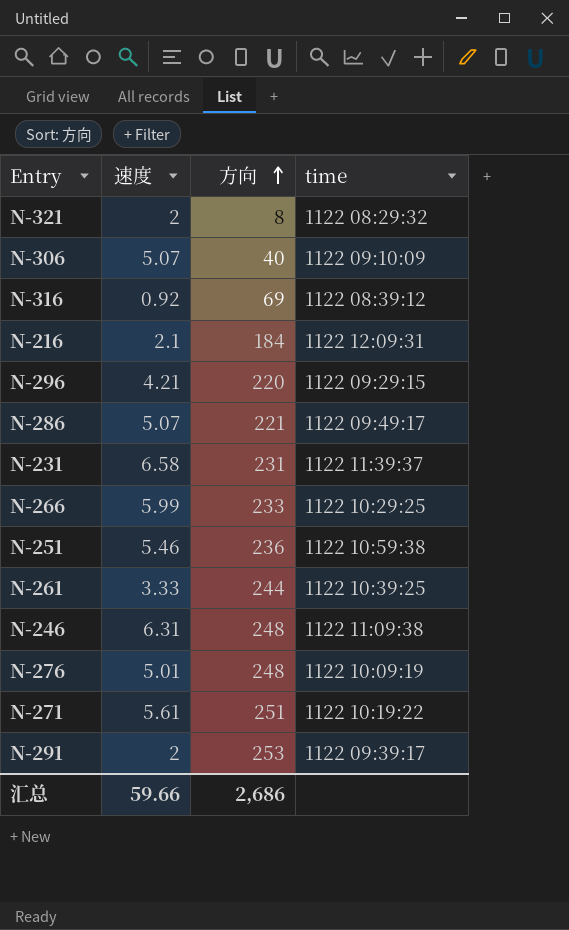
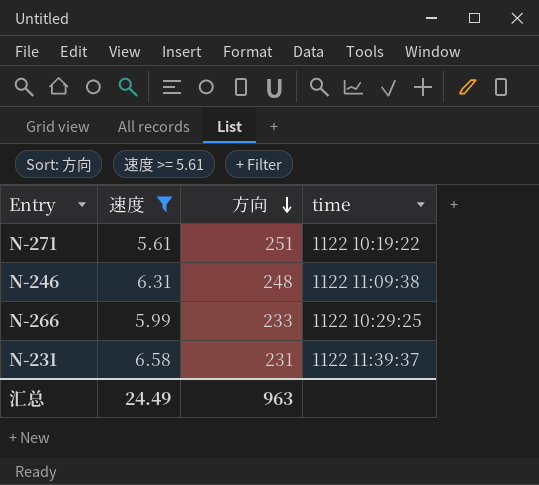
filter: none -> 速度 >= 5.61
row order: 方向 ascending -> 方向 descending
汇总 | 速度: 59.66 -> 24.49
汇总 | 方向: 2,686 -> 963

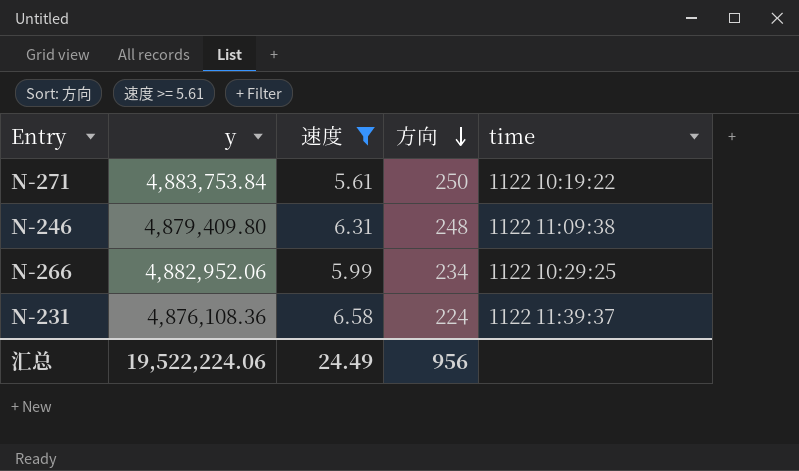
column y | position: none -> 2
N-271 | 方向: 251 -> 250
N-266 | 方向: 233 -> 234
N-231 | 方向: 231 -> 224
汇总 | 方向: 963 -> 956

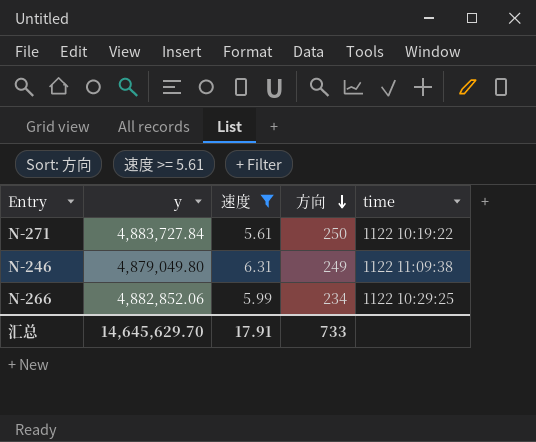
row N-231: 4,876,108.36 | 6.58 | 224 | 1122 11:39:37 -> none
N-271 | y: 4,883,753.84 -> 4,883,727.84
N-246 | y: 4,879,409.80 -> 4,879,049.80
N-246 | 方向: 248 -> 249
N-266 | y: 4,882,952.06 -> 4,882,852.06
汇总 | y: 19,522,224.06 -> 14,645,629.70
汇总 | 速度: 24.49 -> 17.91
汇总 | 方向: 956 -> 733

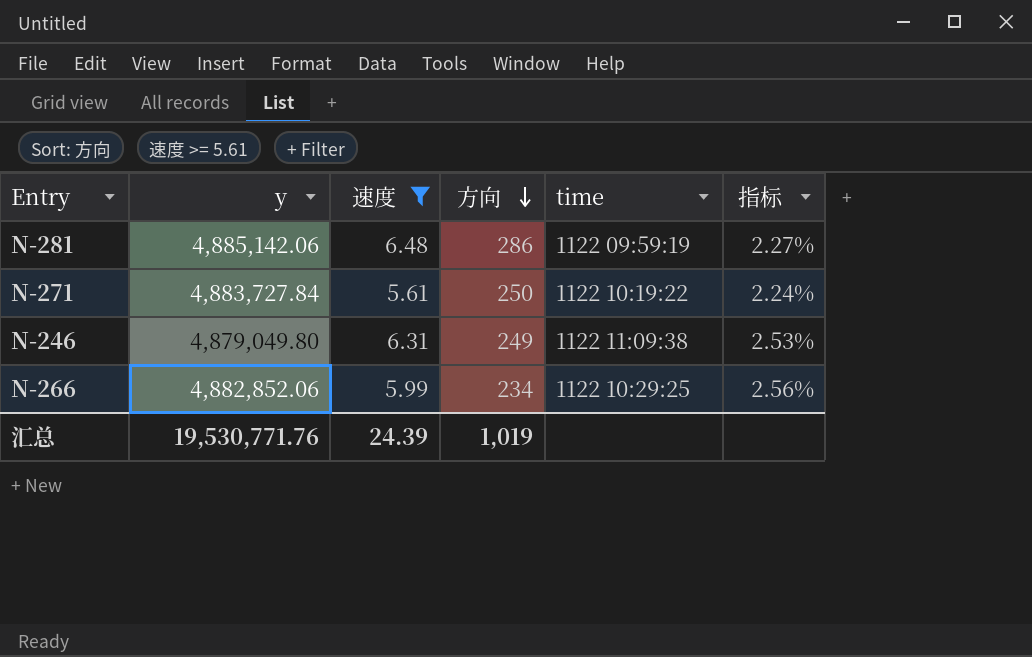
column 指标 | formula: none -> [速度] / [方向]
row N-281: none -> 4,885,142.06 | 6.48 | 286 | 1122 09:59:19 | 2.27%
汇总 | y: 14,645,629.70 -> 19,530,771.76
汇总 | 速度: 17.91 -> 24.39
汇总 | 方向: 733 -> 1,019

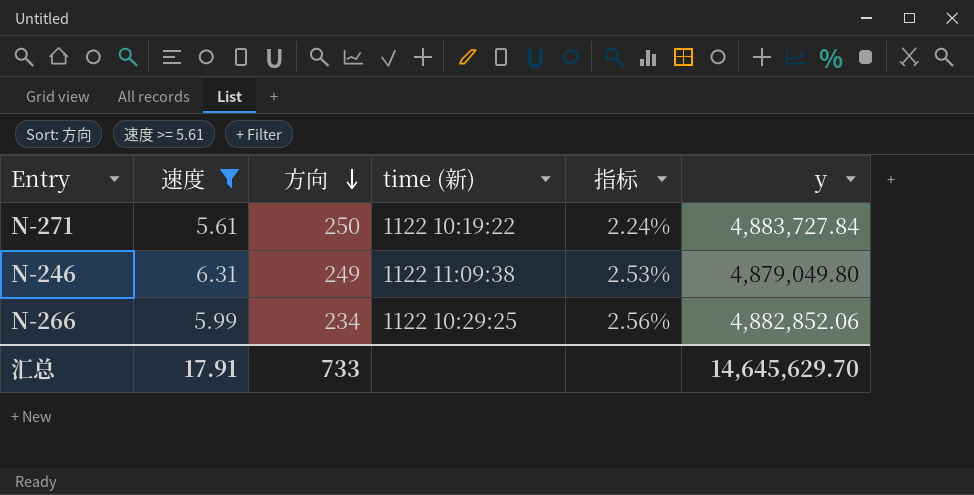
column name: time -> time (新)
column y | position: 2 -> 6
row N-281: 4,885,142.06 | 6.48 | 286 | 1122 09:59:19 | 2.27% -> none
汇总 | 速度: 24.39 -> 17.91
汇总 | 方向: 1,019 -> 733
汇总 | y: 19,530,771.76 -> 14,645,629.70

